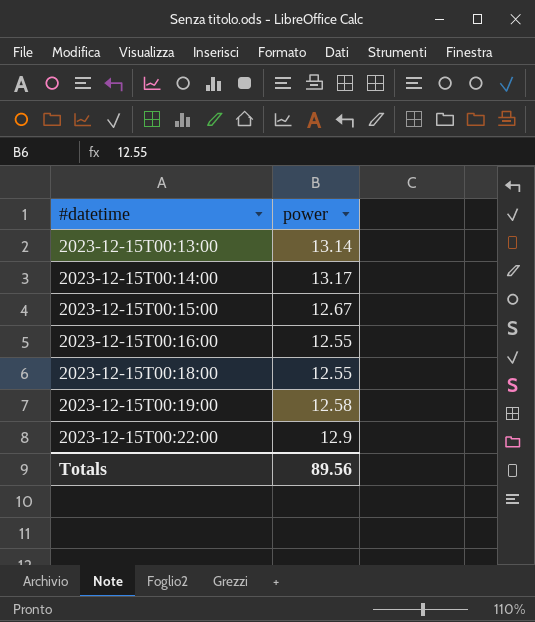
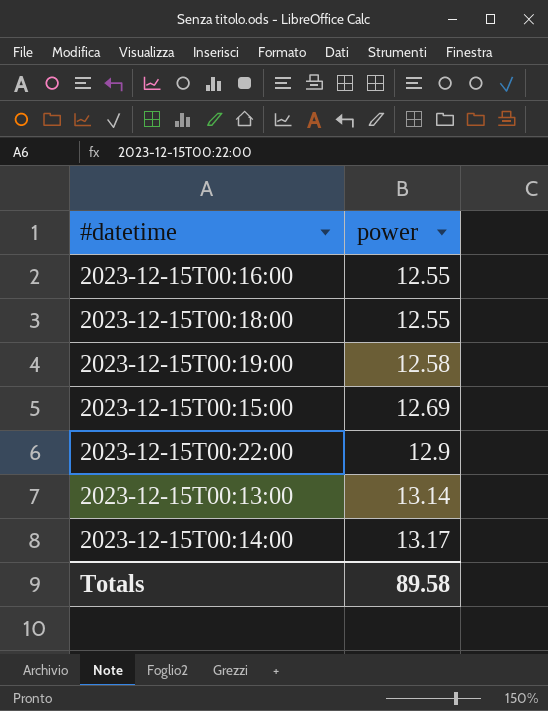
row order: #datetime ascending -> power ascending
2023-12-15T00:15:00 | power: 12.67 -> 12.69
Totals | power: 89.56 -> 89.58

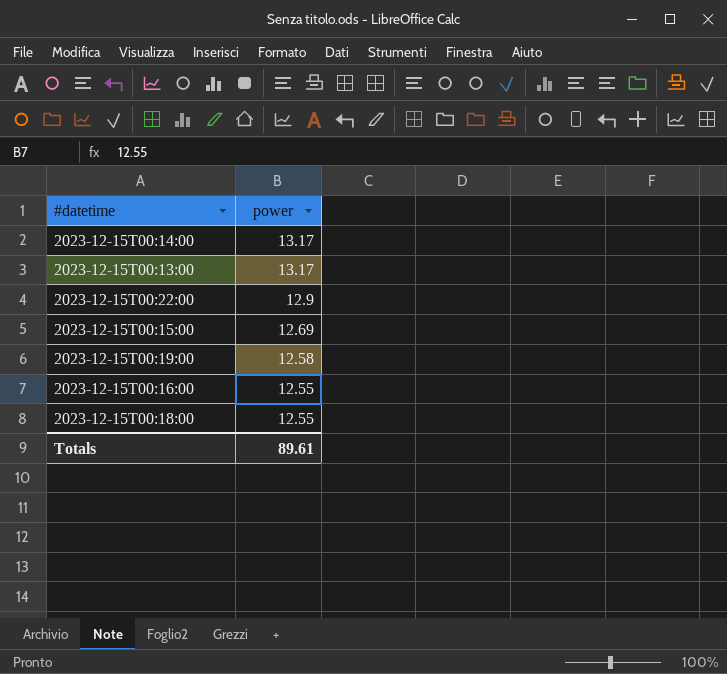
row order: power ascending -> power descending
2023-12-15T00:13:00 | power: 13.14 -> 13.17
Totals | power: 89.58 -> 89.61

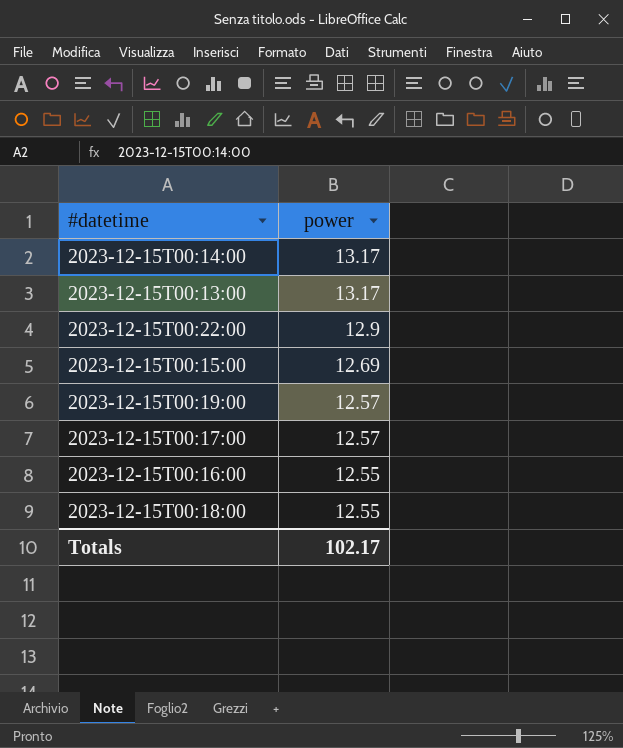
2023-12-15T00:19:00 | power: 12.58 -> 12.57
row 2023-12-15T00:17:00: none -> 12.57
Totals | power: 89.61 -> 102.17

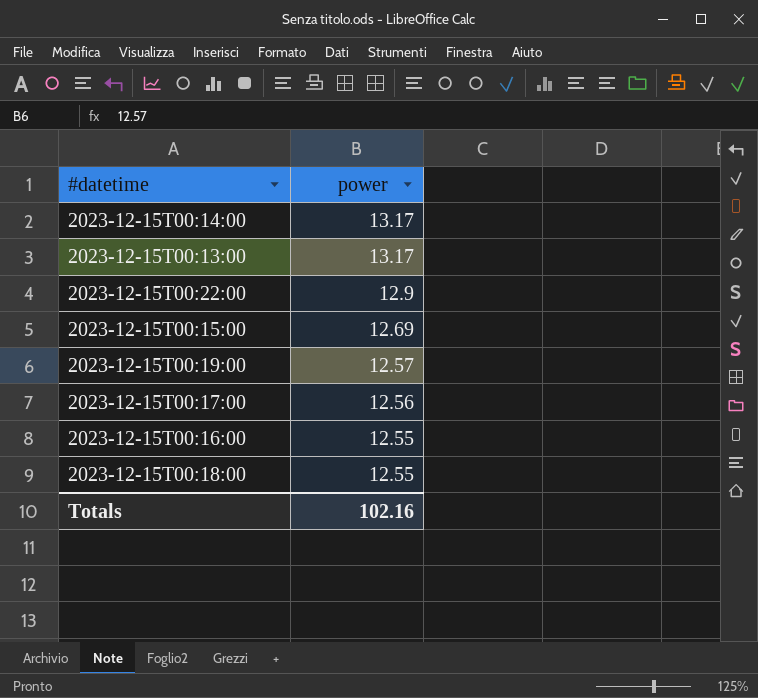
2023-12-15T00:17:00 | power: 12.57 -> 12.56
Totals | power: 102.17 -> 102.16

